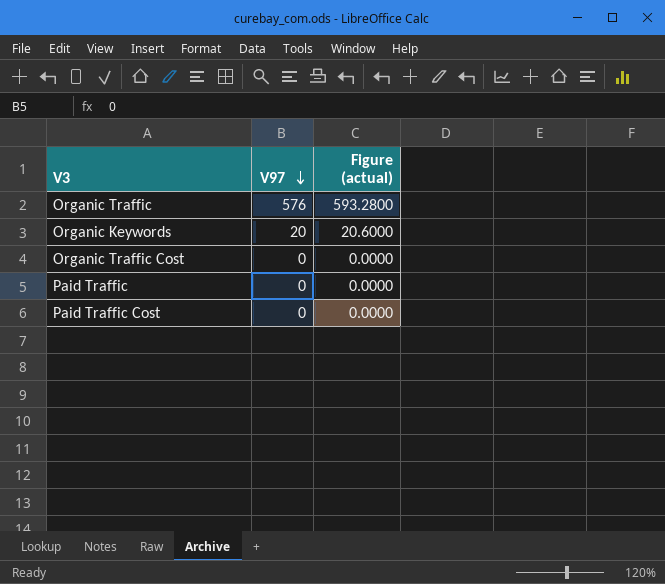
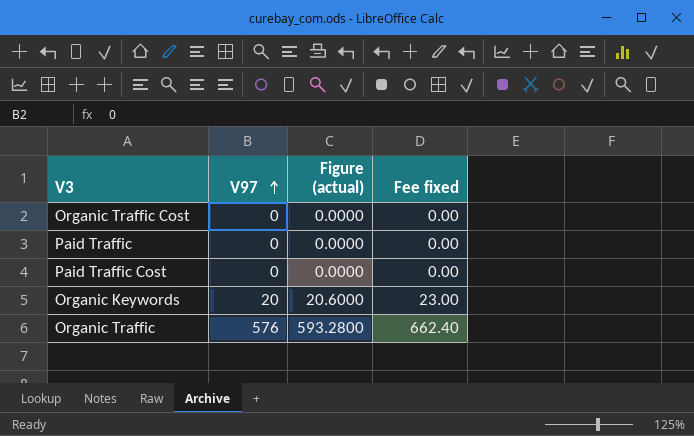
row order: V97 descending -> V97 ascending
column Fee fixed | formula: none -> [V97] * 1.15

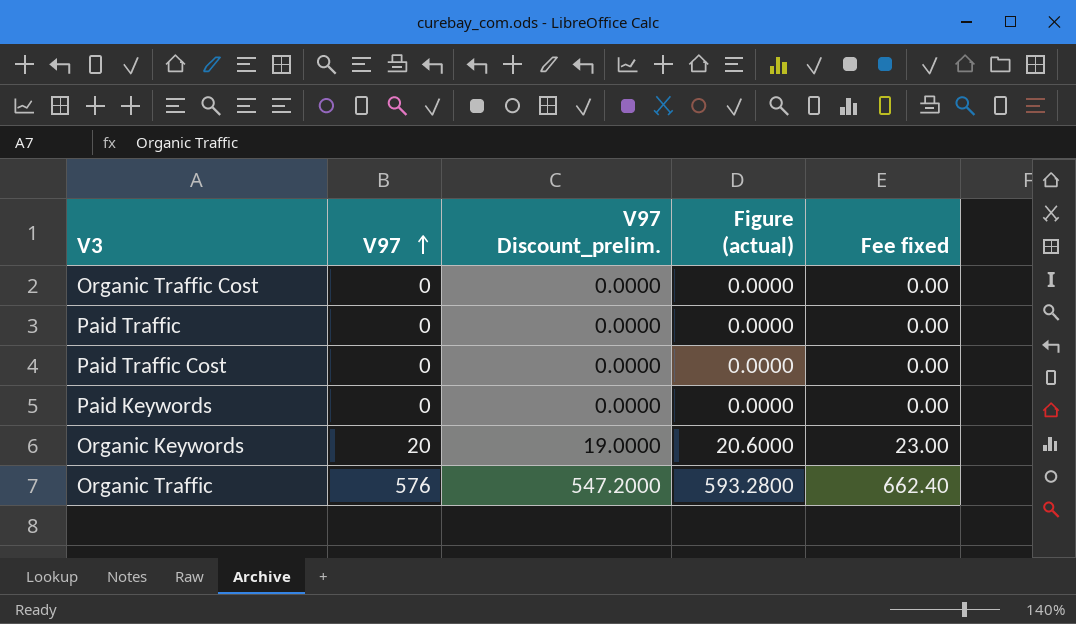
column V97 Discount_prelim. | formula: none -> [V97] * 0.95
row Paid Keywords: none -> 0 | 0.0000 | 0.0000 | 0.00

